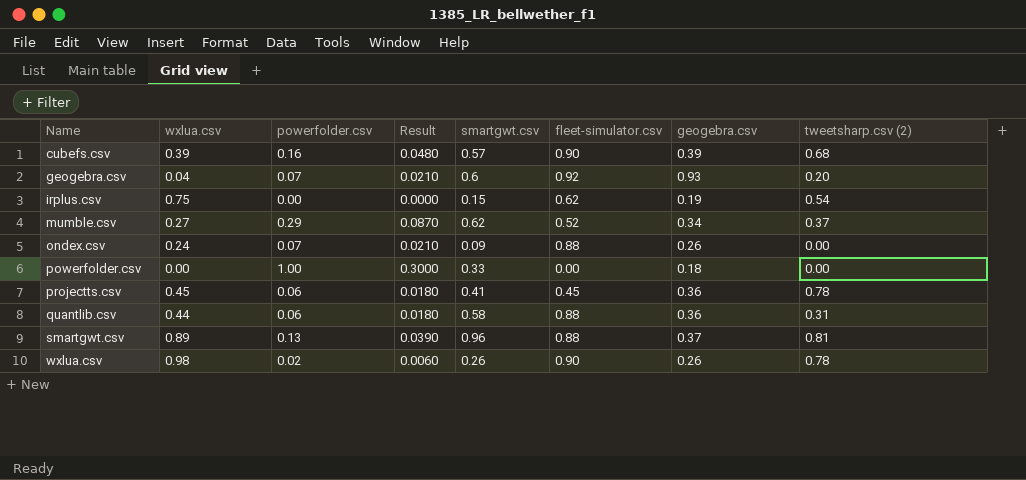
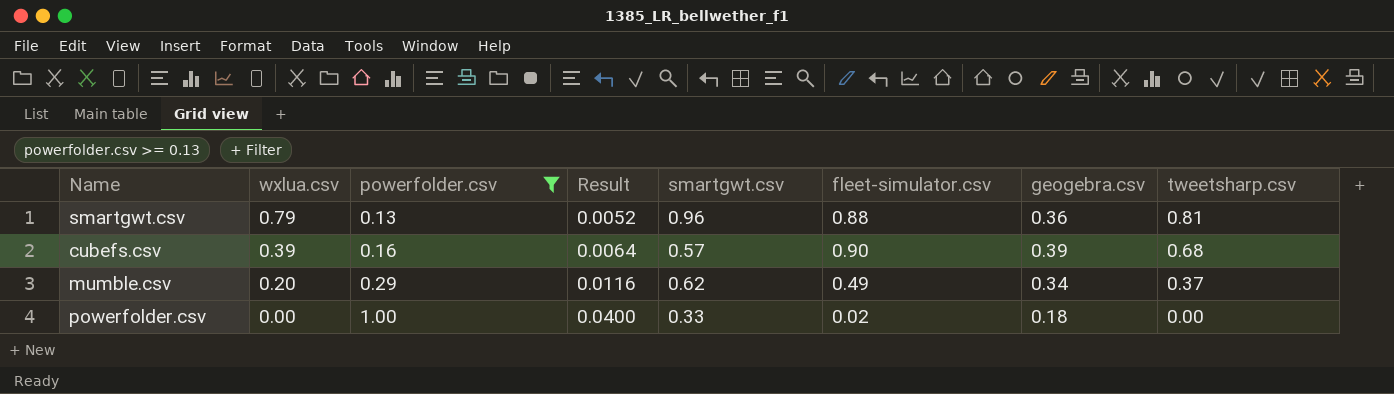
filter: none -> powerfolder.csv >= 0.13
row order: Name ascending -> wxlua.csv descending
column Result | formula: [powerfolder.csv] * 0.3 -> [powerfolder.csv] * 0.04
column name: tweetsharp.csv (2) -> tweetsharp.csv
smartgwt.csv | wxlua.csv: 0.89 -> 0.79
smartgwt.csv | geogebra.csv: 0.37 -> 0.36
mumble.csv | wxlua.csv: 0.27 -> 0.20
mumble.csv | fleet-simulator.csv: 0.52 -> 0.49
powerfolder.csv | fleet-simulator.csv: 0.00 -> 0.02

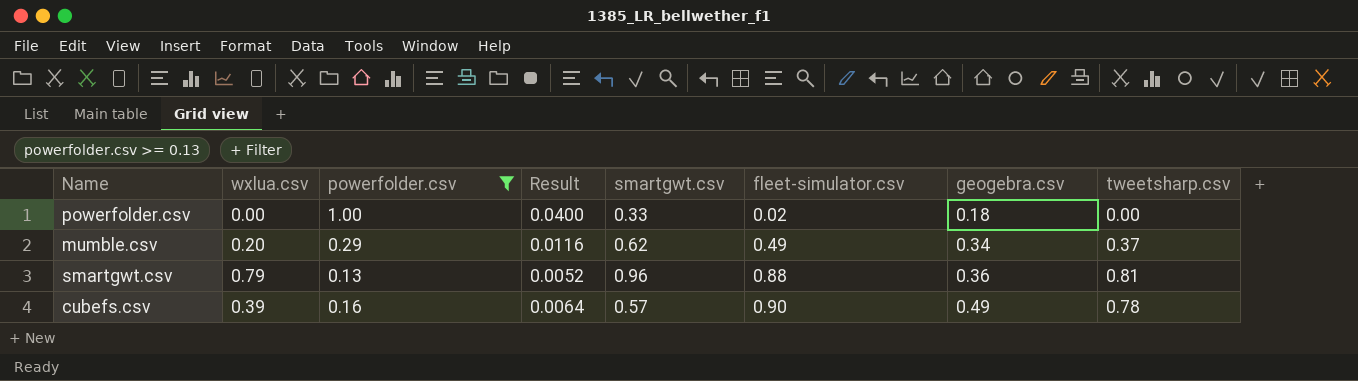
row order: wxlua.csv descending -> fleet-simulator.csv ascending
cubefs.csv | geogebra.csv: 0.39 -> 0.49
cubefs.csv | tweetsharp.csv: 0.68 -> 0.78

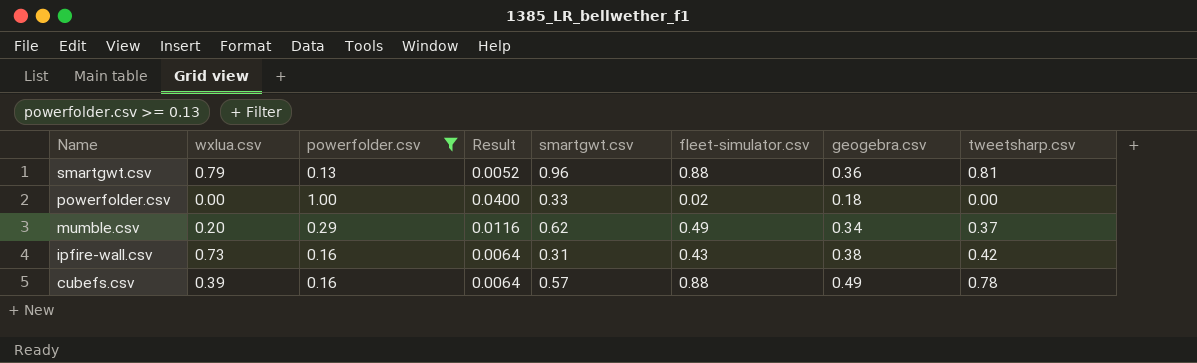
row order: fleet-simulator.csv ascending -> Name descending
row ipfire-wall.csv: none -> 0.73 | 0.16 | 0.0064 | 0.31 | 0.43 | 0.38 | 0.42
cubefs.csv | fleet-simulator.csv: 0.90 -> 0.88

